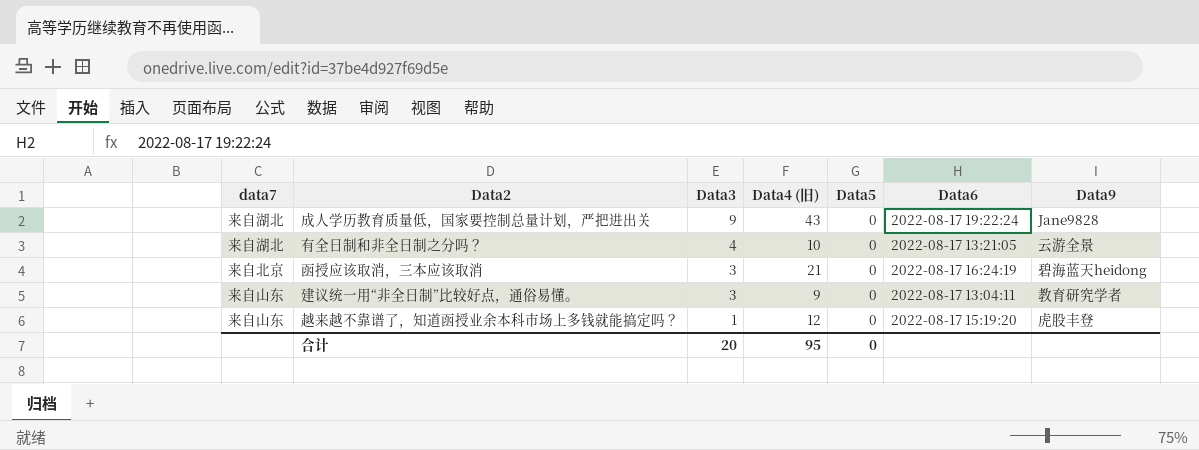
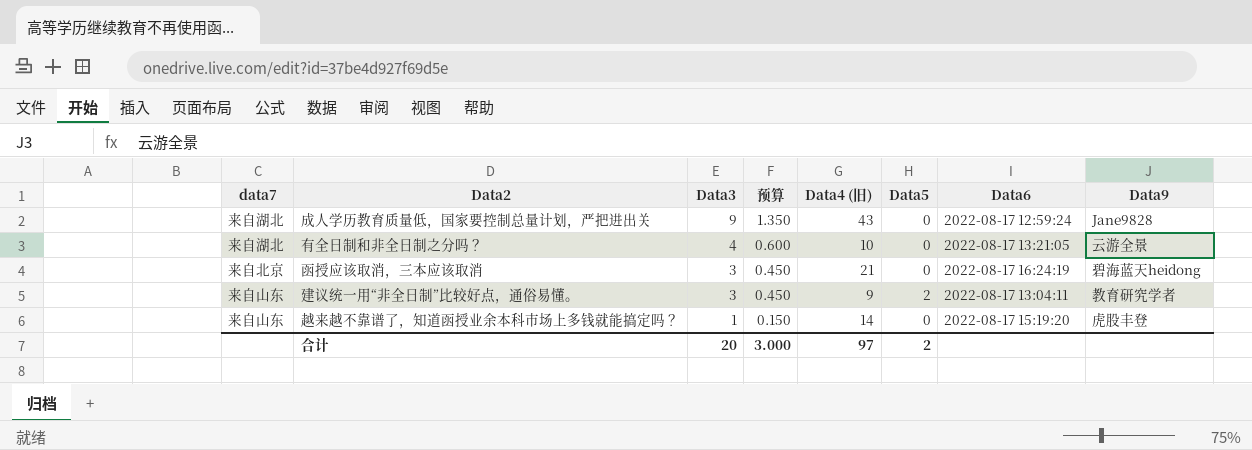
column 预算 | formula: none -> [Data3] * 0.15
成人学历教育质量低，国家要控制总量计划，严把进出关 | Data6: 2022-08-17 19:22:24 -> 2022-08-17 12:59:24
建议统一用“非全日制”比较好点，通俗易懂。 | Data5: 0 -> 2
越来越不靠谱了，知道函授业余本科市场上多钱就能搞定吗？ | Data4 (旧): 12 -> 14
合计 | Data4 (旧): 95 -> 97
合计 | Data5: 0 -> 2

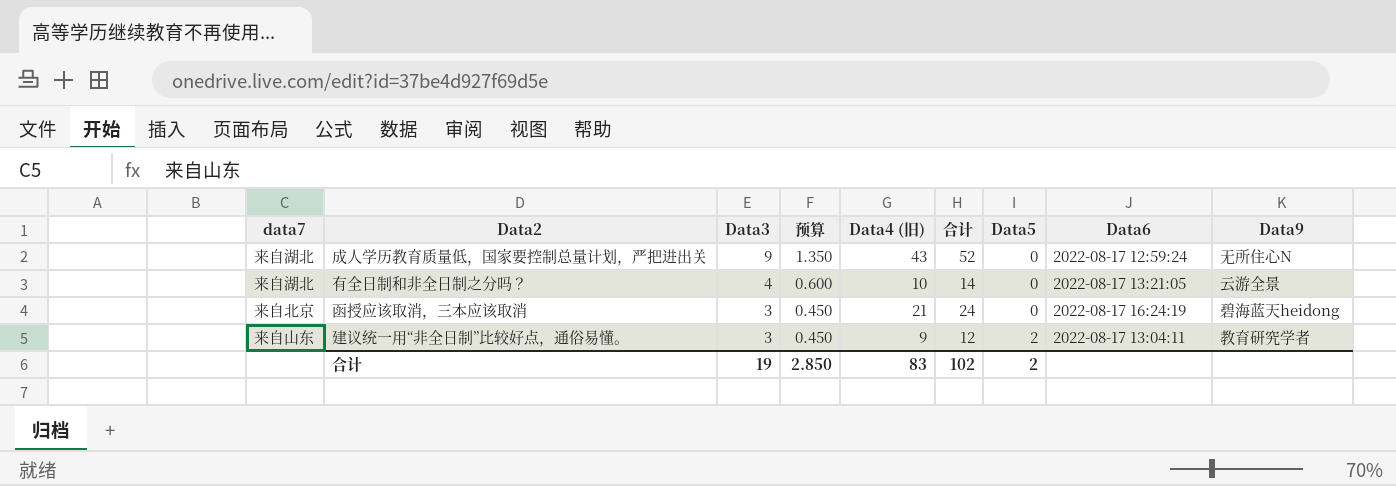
column 合计 | formula: none -> [Data3] + [Data4 (旧)]
row 越来越不靠谱了，知道函授业余本科市场上多钱就能搞定吗？: 来自山东 | 1 | 0.150 | 14 | 0 | 2022-08-17 15:19:20 | 虎股丰登 -> none
成人学历教育质量低，国家要控制总量计划，严把进出关 | Data9: Jane9828 -> 无所住心N
合计 | Data3: 20 -> 19
合计 | 预算: 3.000 -> 2.850
合计 | Data4 (旧): 97 -> 83

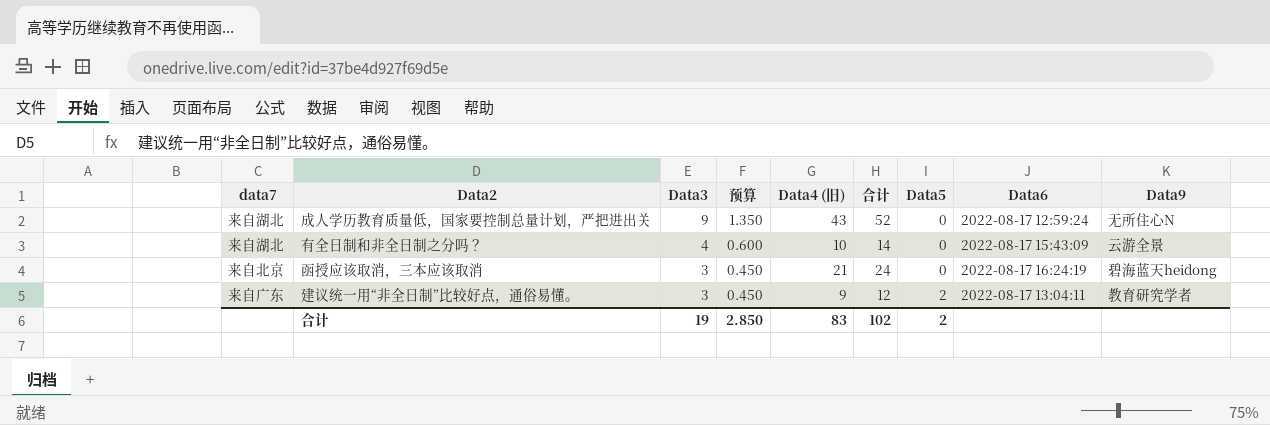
有全日制和非全日制之分吗？ | Data6: 2022-08-17 13:21:05 -> 2022-08-17 15:43:09
建议统一用“非全日制”比较好点，通俗易懂。 | data7: 来自山东 -> 来自广东

